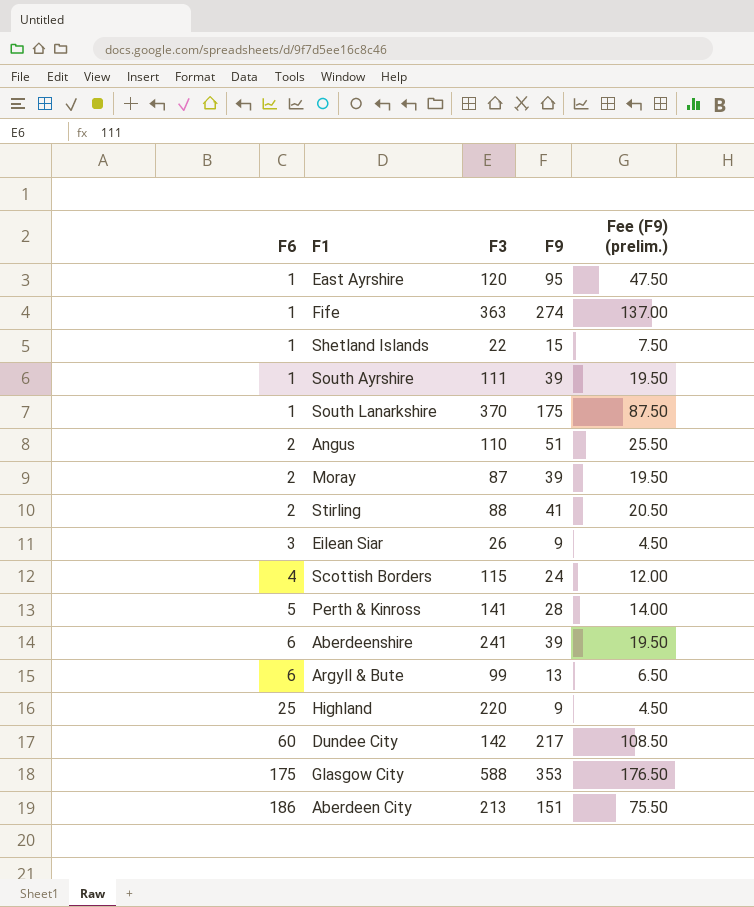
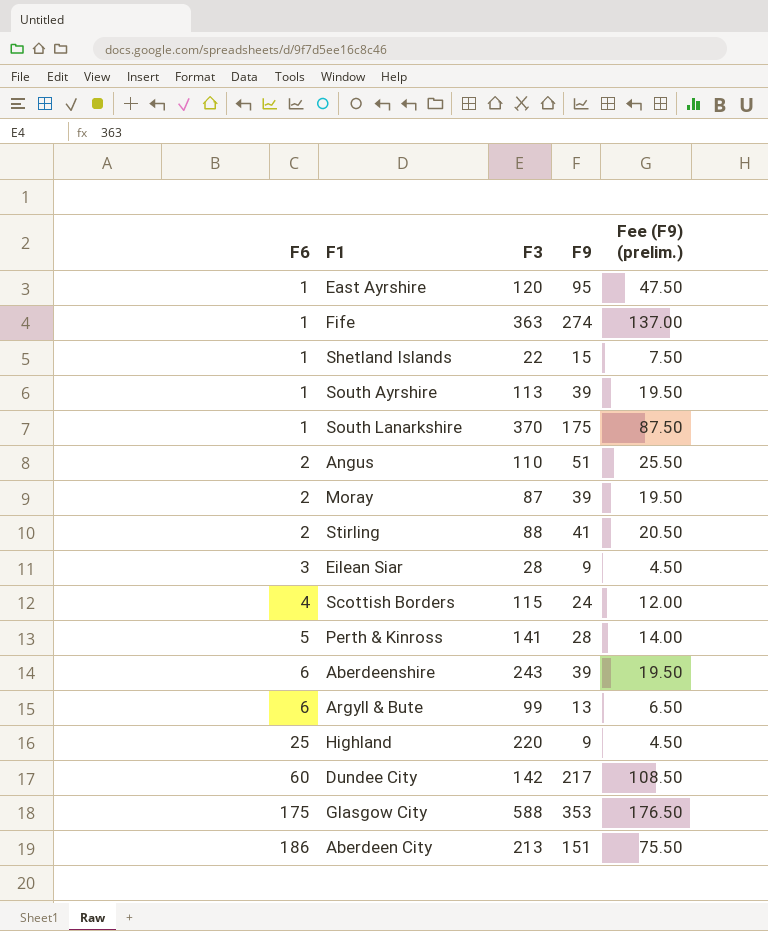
South Ayrshire | F3: 111 -> 113
Eilean Siar | F3: 26 -> 28
Aberdeenshire | F3: 241 -> 243

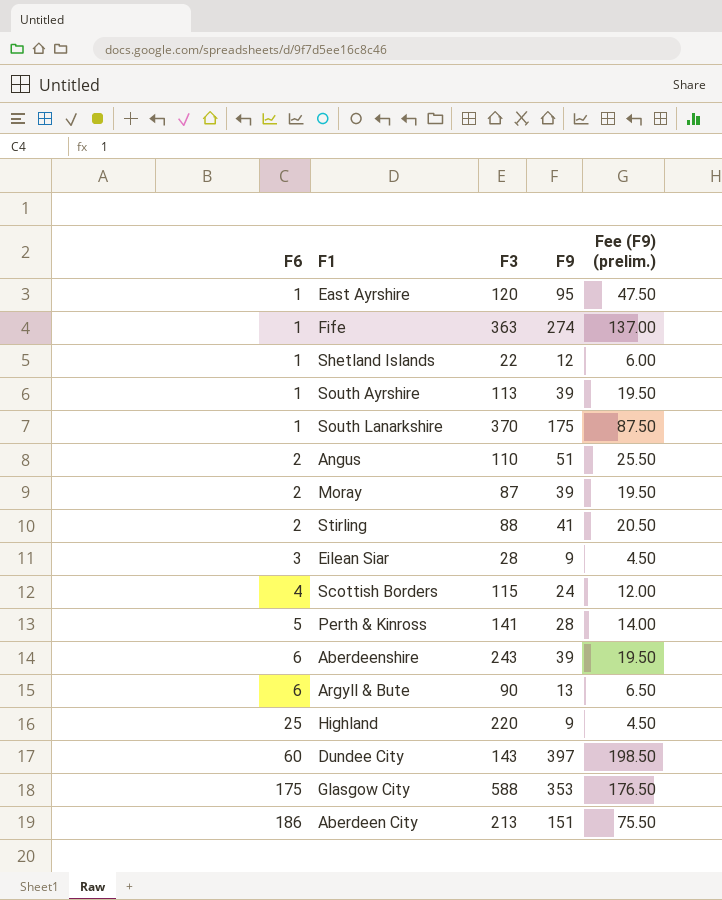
Shetland Islands | F9: 15 -> 12
Shetland Islands | Fee (F9) (prelim.): 7.50 -> 6.00
Argyll & Bute | F3: 99 -> 90
Dundee City | F3: 142 -> 143
Dundee City | F9: 217 -> 397
Dundee City | Fee (F9) (prelim.): 108.50 -> 198.50

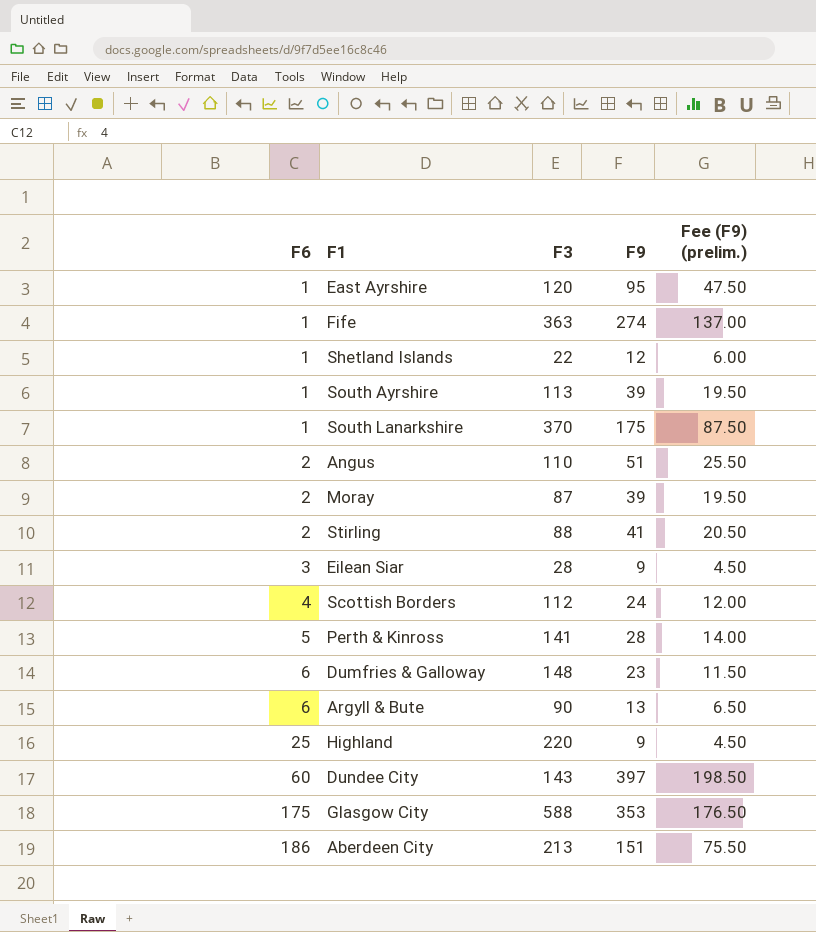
row Aberdeenshire: 6 | 243 | 39 | 19.50 -> none
Scottish Borders | F3: 115 -> 112
row Dumfries & Galloway: none -> 6 | 148 | 23 | 11.50

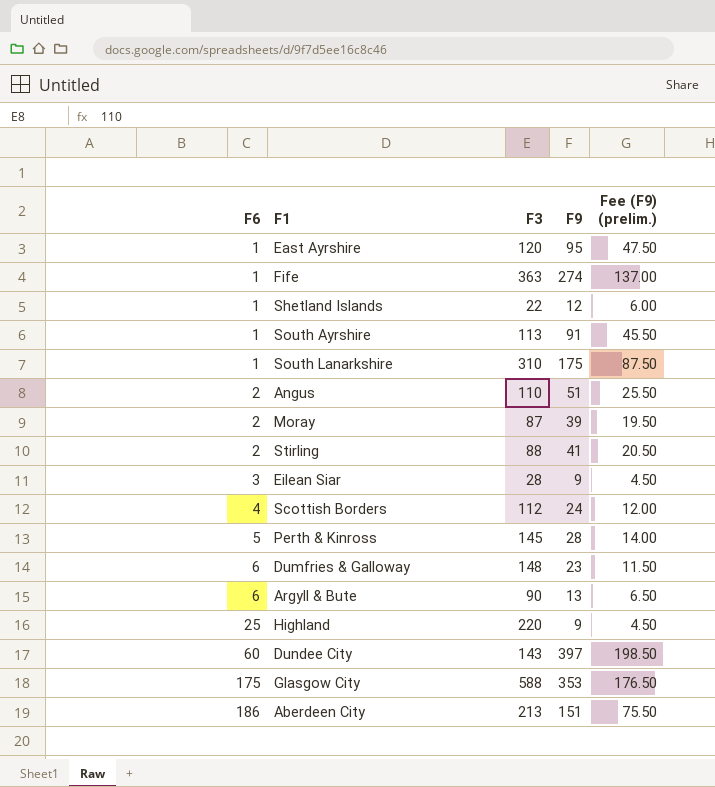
South Ayrshire | F9: 39 -> 91
South Ayrshire | Fee (F9) (prelim.): 19.50 -> 45.50
South Lanarkshire | F3: 370 -> 310
Perth & Kinross | F3: 141 -> 145

